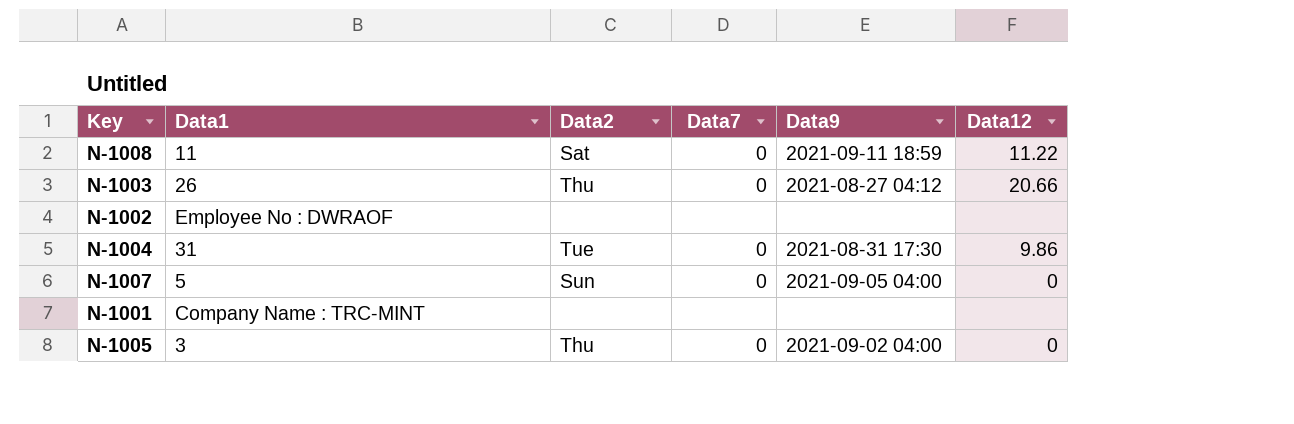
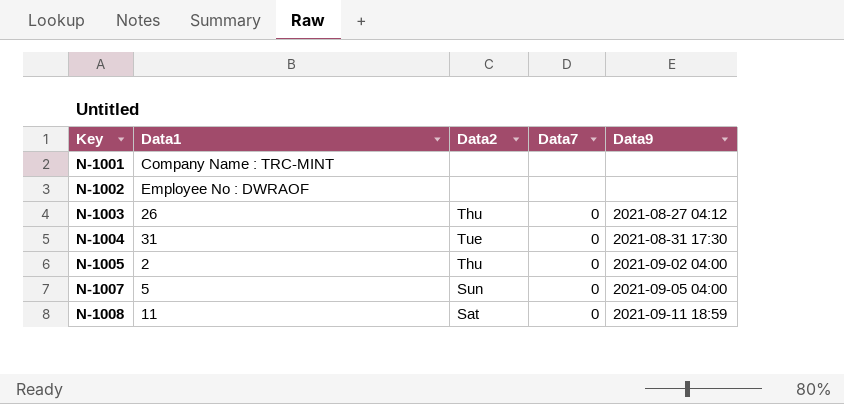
row order: none -> Key ascending
column Data12 | position: 6 -> none
N-1005 | Data1: 3 -> 2

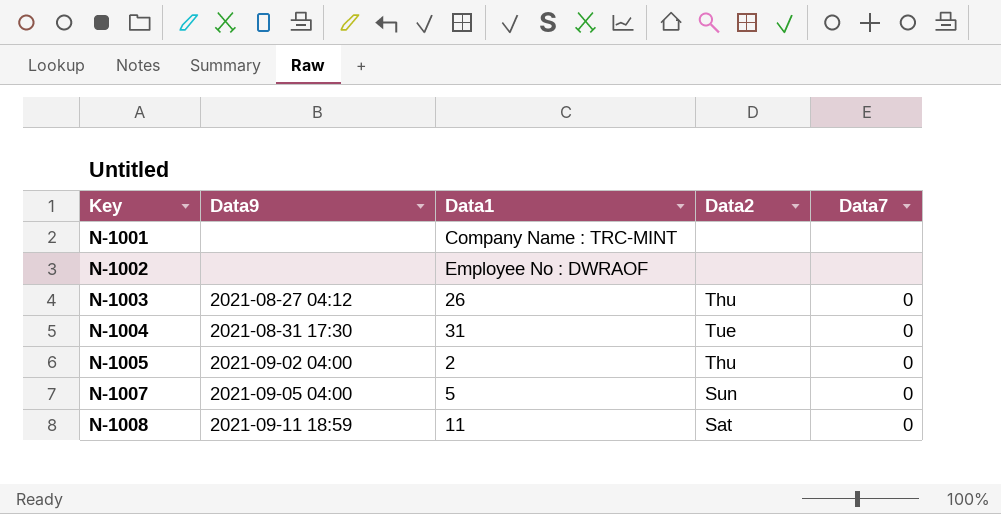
column Data9 | position: 5 -> 2

